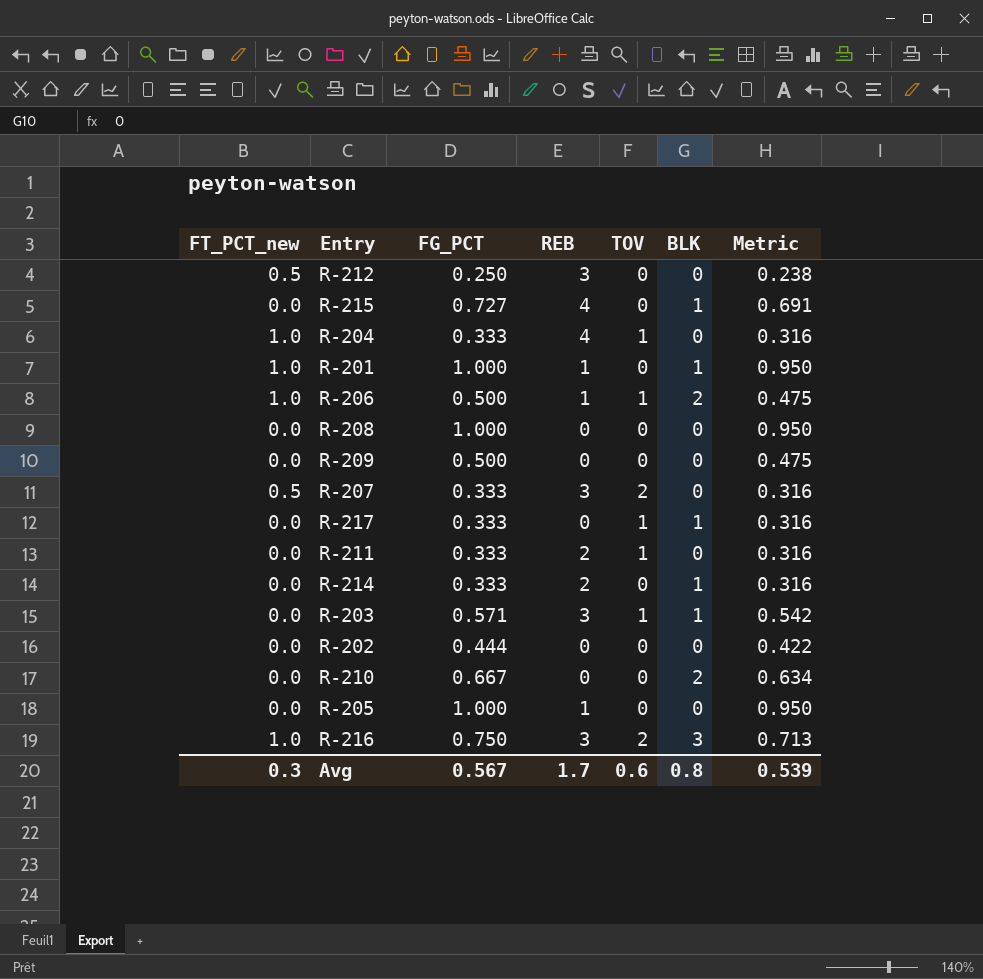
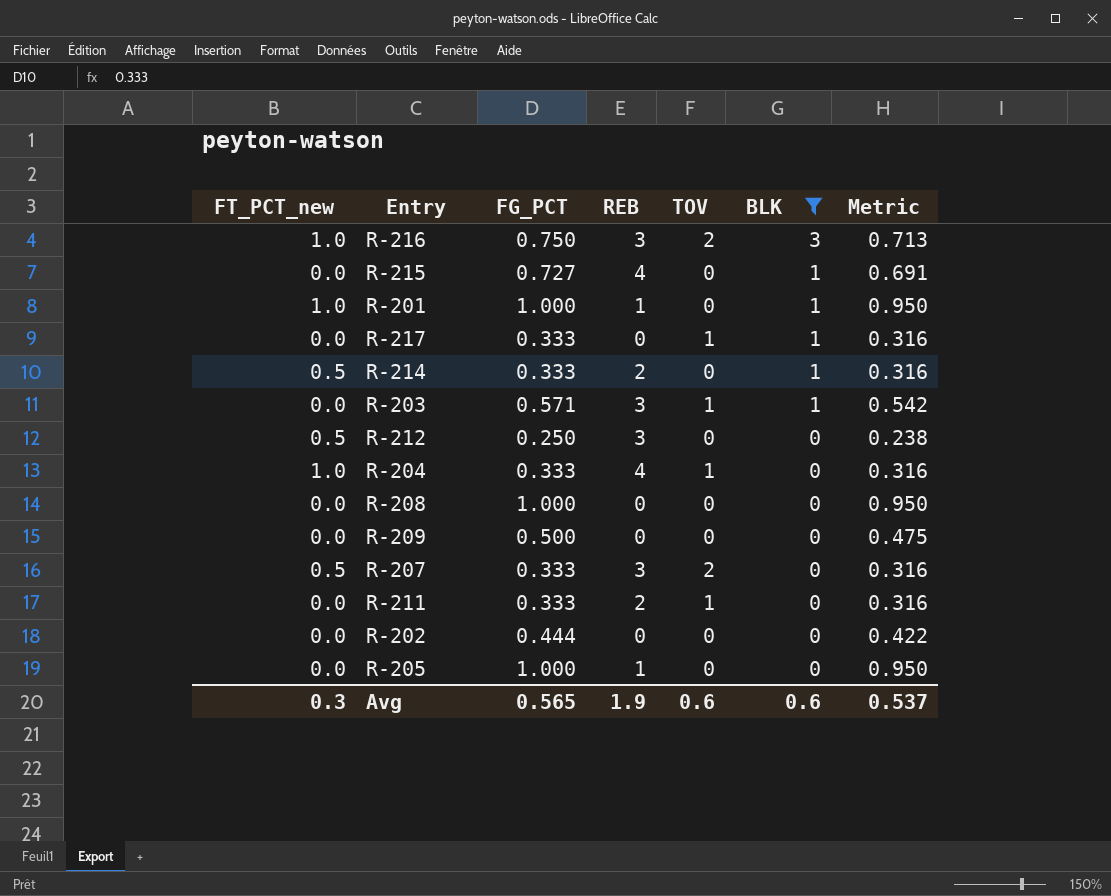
filter: none -> BLK != 2
row order: none -> BLK descending
R-214 | FT_PCT_new: 0.0 -> 0.5
Avg | FG_PCT: 0.567 -> 0.565
Avg | REB: 1.7 -> 1.9
Avg | BLK: 0.8 -> 0.6
Avg | Metric: 0.539 -> 0.537

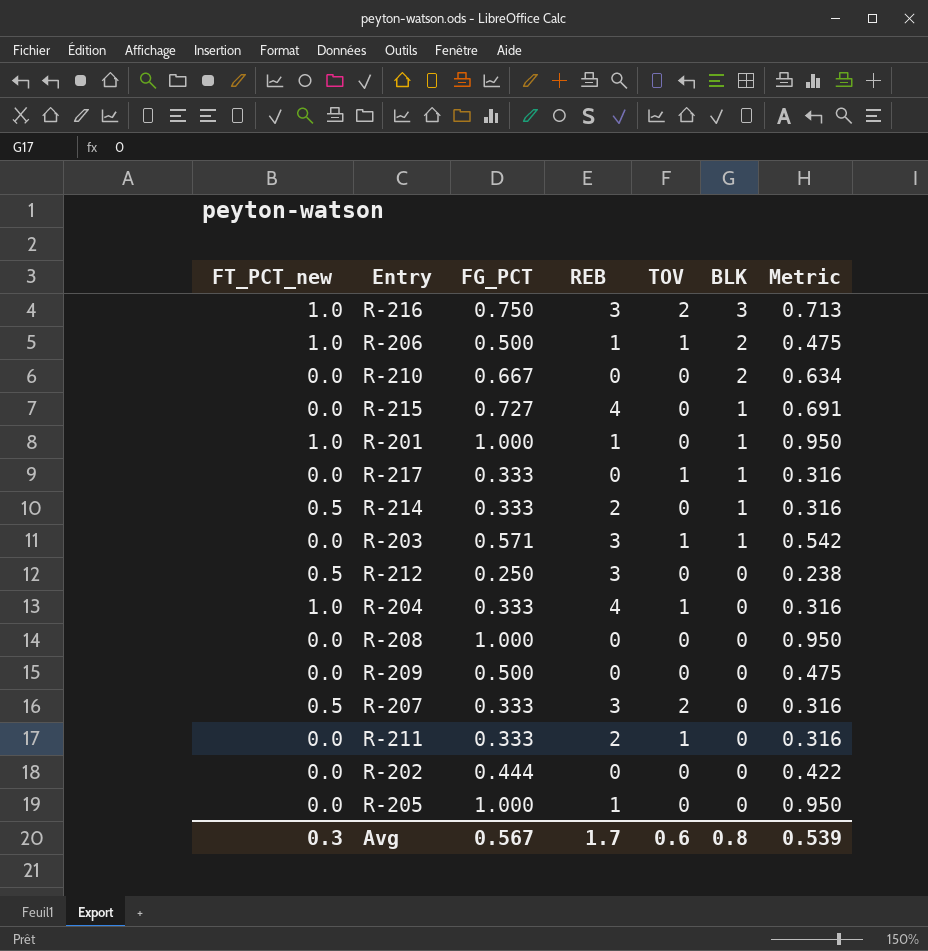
filter: BLK != 2 -> none
Avg | FG_PCT: 0.565 -> 0.567
Avg | REB: 1.9 -> 1.7
Avg | BLK: 0.6 -> 0.8
Avg | Metric: 0.537 -> 0.539

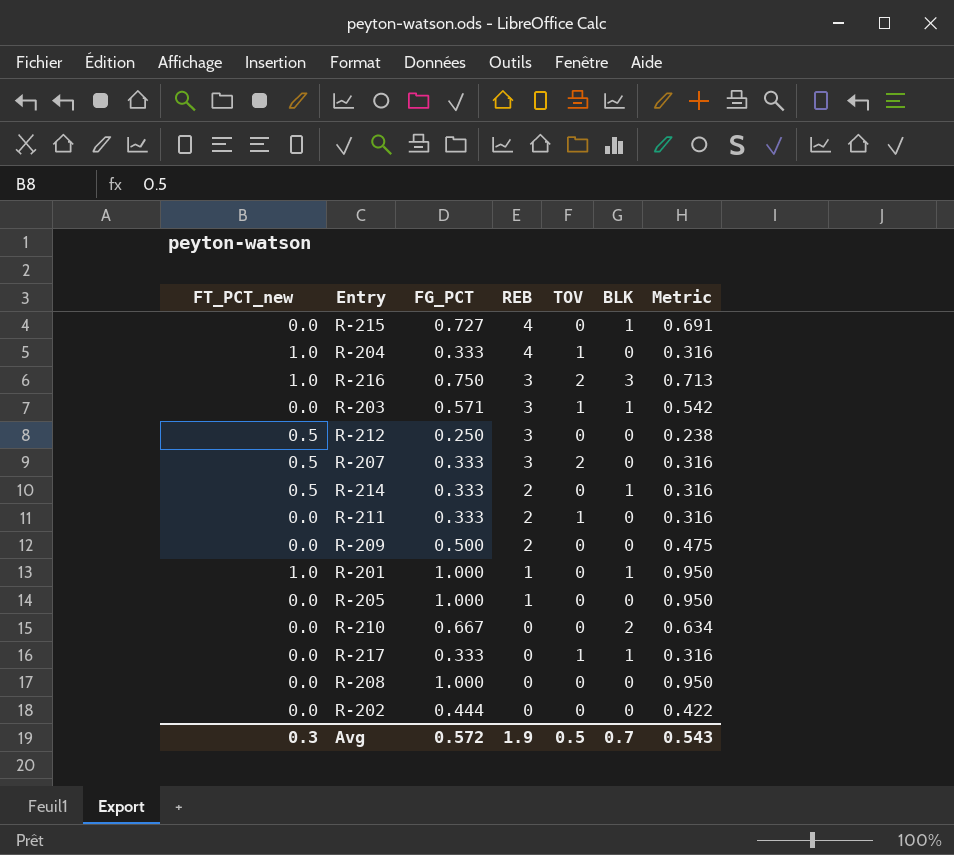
row order: BLK descending -> REB descending
row R-206: 1.0 | 0.500 | 1 | 1 | 2 | 0.475 -> none
R-209 | REB: 0 -> 2
Avg | FG_PCT: 0.567 -> 0.572
Avg | REB: 1.7 -> 1.9
Avg | TOV: 0.6 -> 0.5
Avg | BLK: 0.8 -> 0.7
Avg | Metric: 0.539 -> 0.543

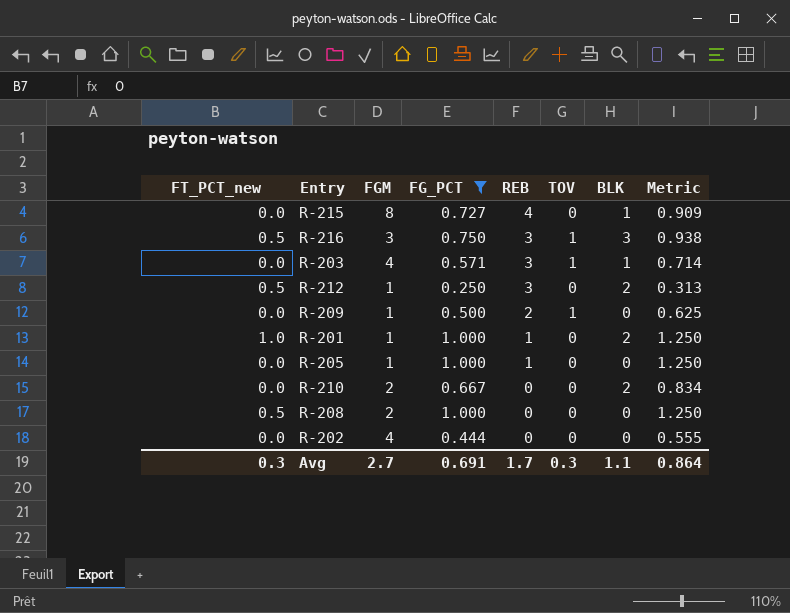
filter: none -> FG_PCT != 0.333
column FGM | position: none -> 3
column Metric | formula: [FG_PCT] * 0.95 -> [FG_PCT] * 1.25
R-216 | FT_PCT_new: 1.0 -> 0.5
R-216 | TOV: 2 -> 1
R-212 | BLK: 0 -> 2
R-209 | TOV: 0 -> 1
R-201 | BLK: 1 -> 2
R-208 | FT_PCT_new: 0.0 -> 0.5
Avg | FG_PCT: 0.572 -> 0.691
Avg | REB: 1.9 -> 1.7
Avg | TOV: 0.5 -> 0.3
Avg | BLK: 0.7 -> 1.1
Avg | Metric: 0.543 -> 0.864

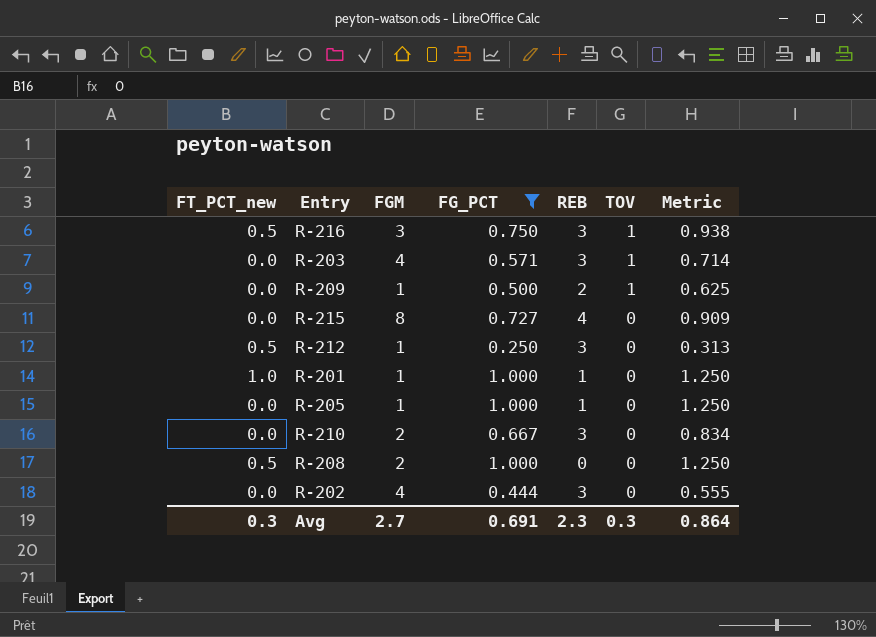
row order: REB descending -> TOV descending
column BLK | position: 7 -> none
R-210 | REB: 0 -> 3
R-202 | REB: 0 -> 3
Avg | REB: 1.7 -> 2.3

